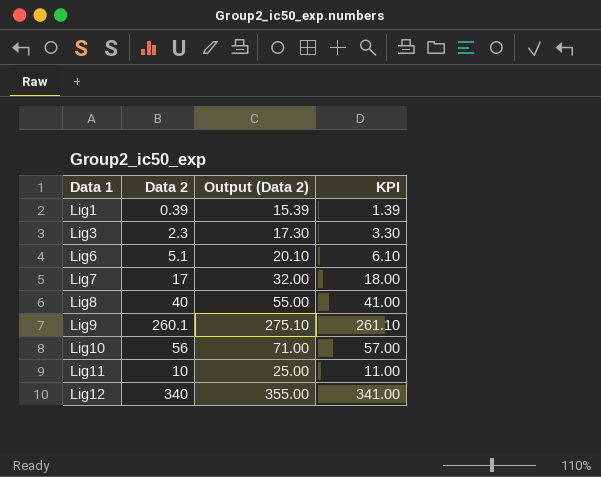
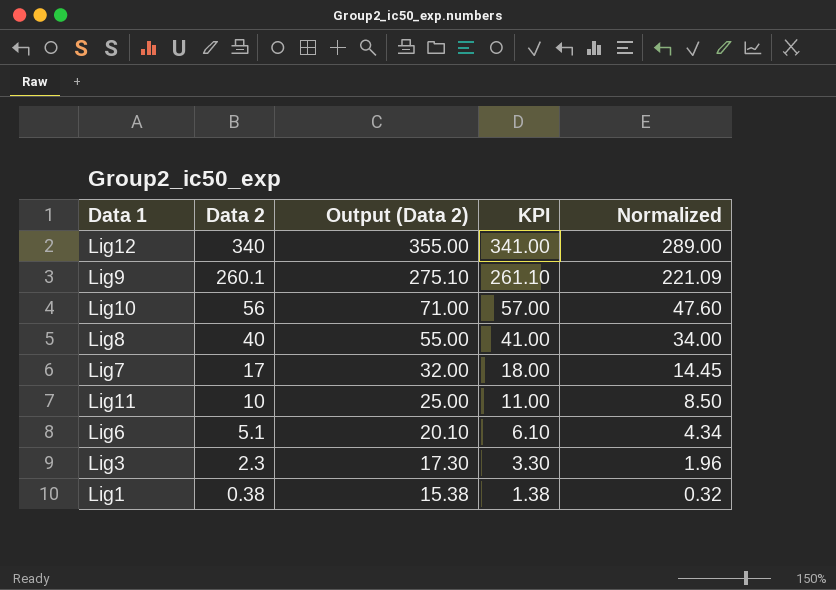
row order: Data 1 ascending -> Data 2 descending
column Normalized | formula: none -> [Data 2] * 0.85
Lig1 | Data 2: 0.39 -> 0.38
Lig1 | Output (Data 2): 15.39 -> 15.38
Lig1 | KPI: 1.39 -> 1.38

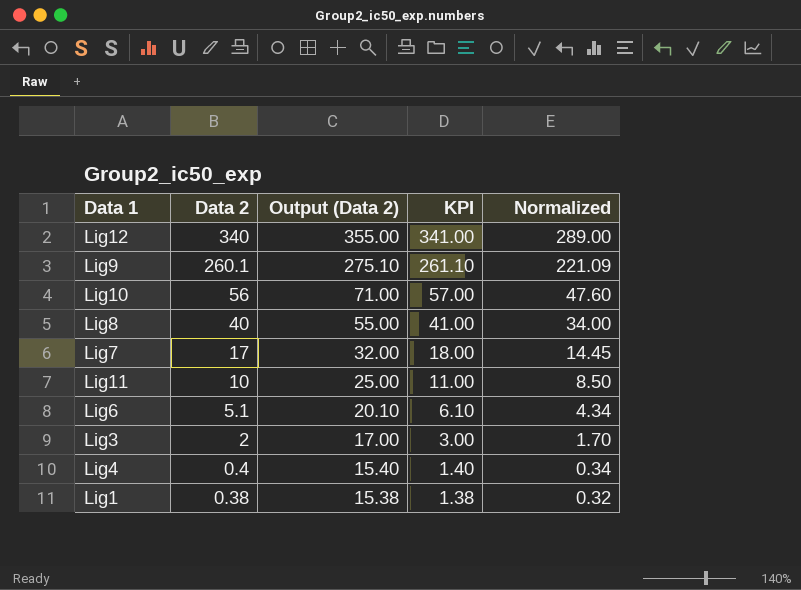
Lig3 | Data 2: 2.3 -> 2
Lig3 | Output (Data 2): 17.30 -> 17.00
Lig3 | KPI: 3.30 -> 3.00
Lig3 | Normalized: 1.96 -> 1.70
row Lig4: none -> 0.4 | 15.40 | 1.40 | 0.34

